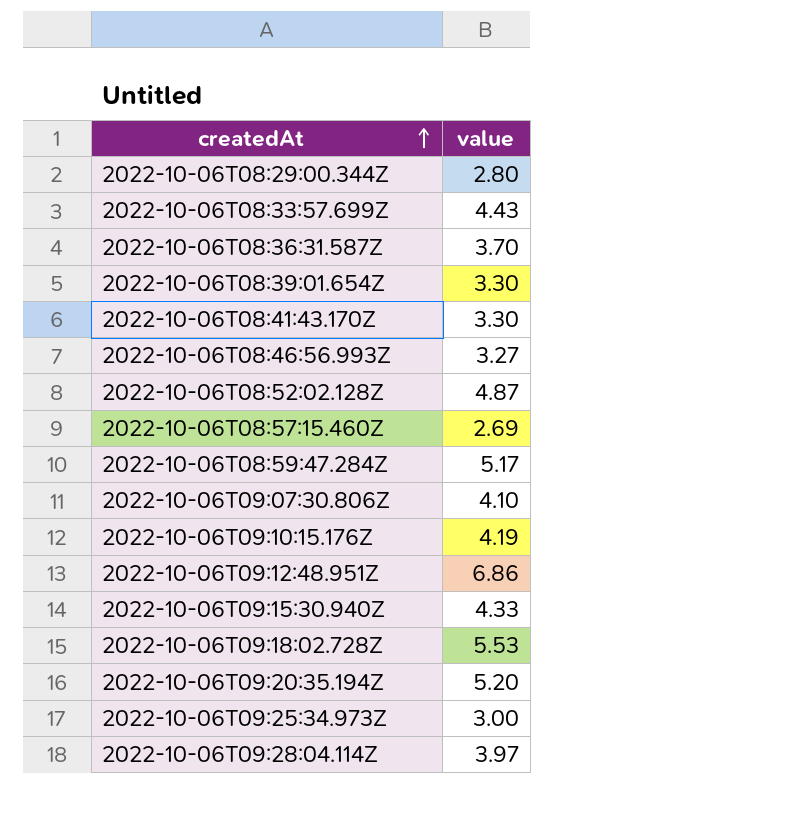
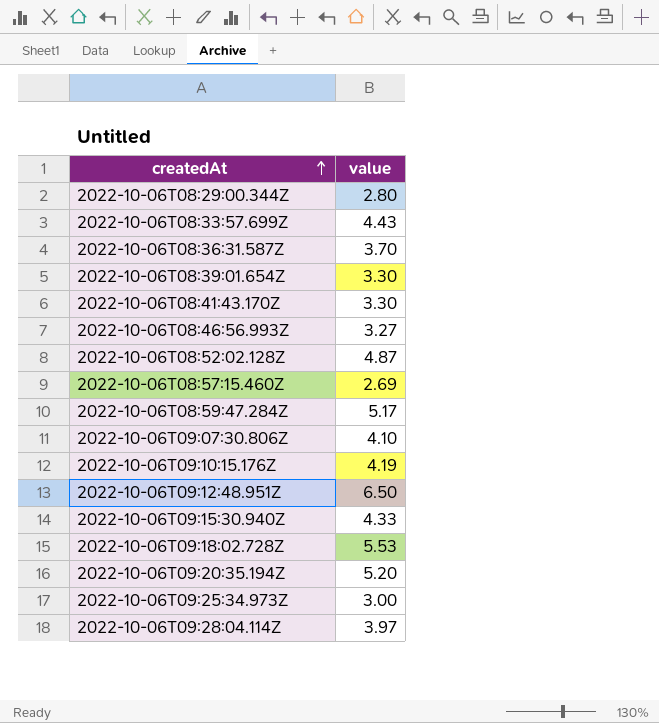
2022-10-06T09:12:48.951Z | value: 6.86 -> 6.50

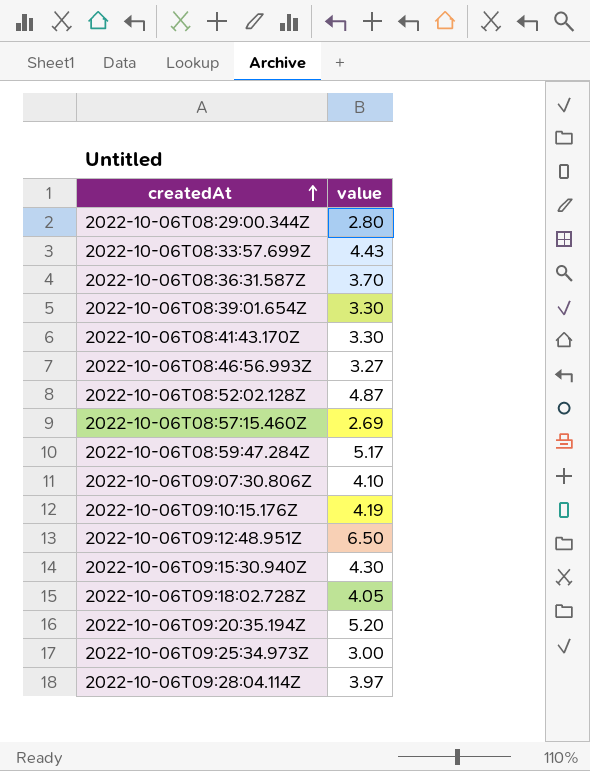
2022-10-06T09:15:30.940Z | value: 4.33 -> 4.30
2022-10-06T09:18:02.728Z | value: 5.53 -> 4.05

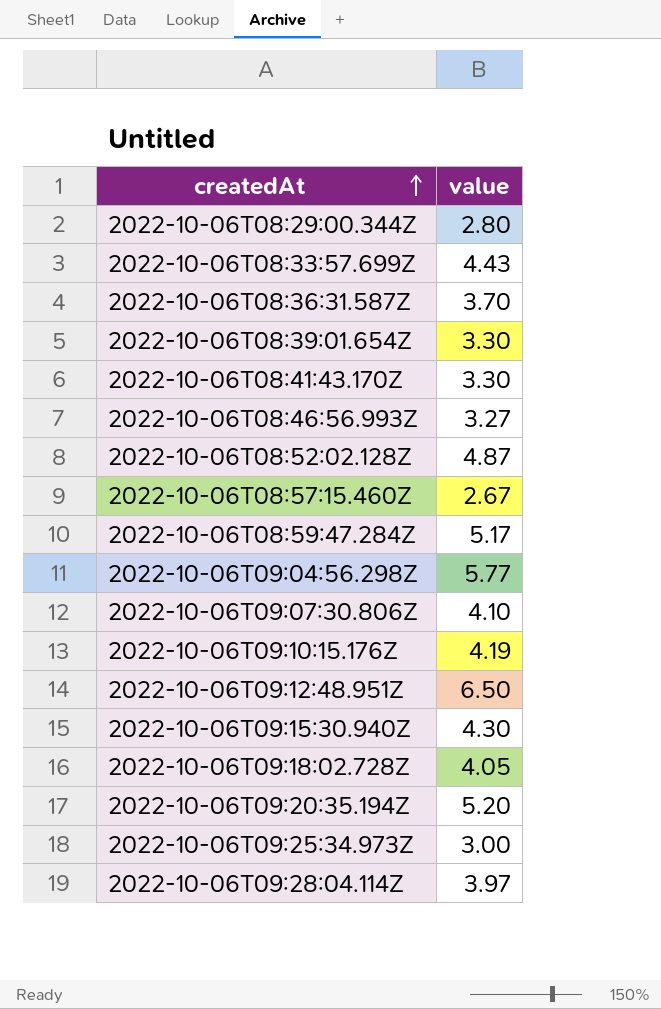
2022-10-06T08:57:15.460Z | value: 2.69 -> 2.67
row 2022-10-06T09:04:56.298Z: none -> 5.77

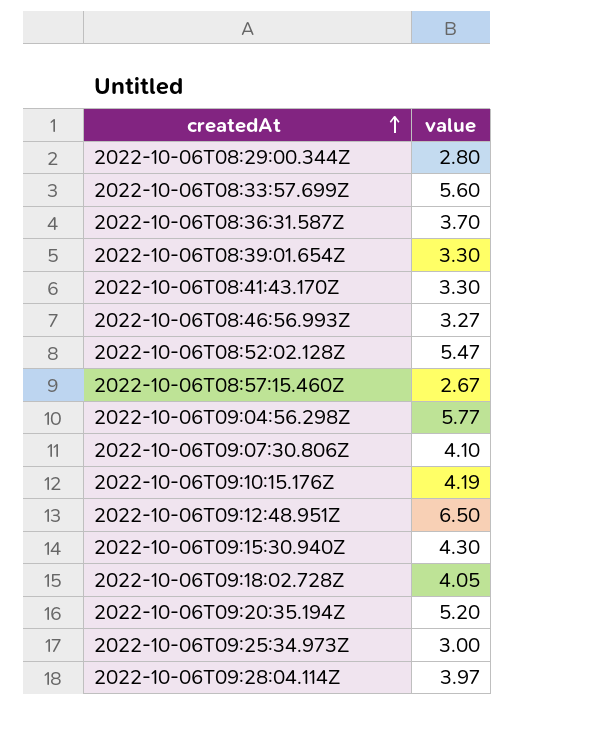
row 2022-10-06T08:59:47.284Z: 5.17 -> none
2022-10-06T08:33:57.699Z | value: 4.43 -> 5.60
2022-10-06T08:52:02.128Z | value: 4.87 -> 5.47

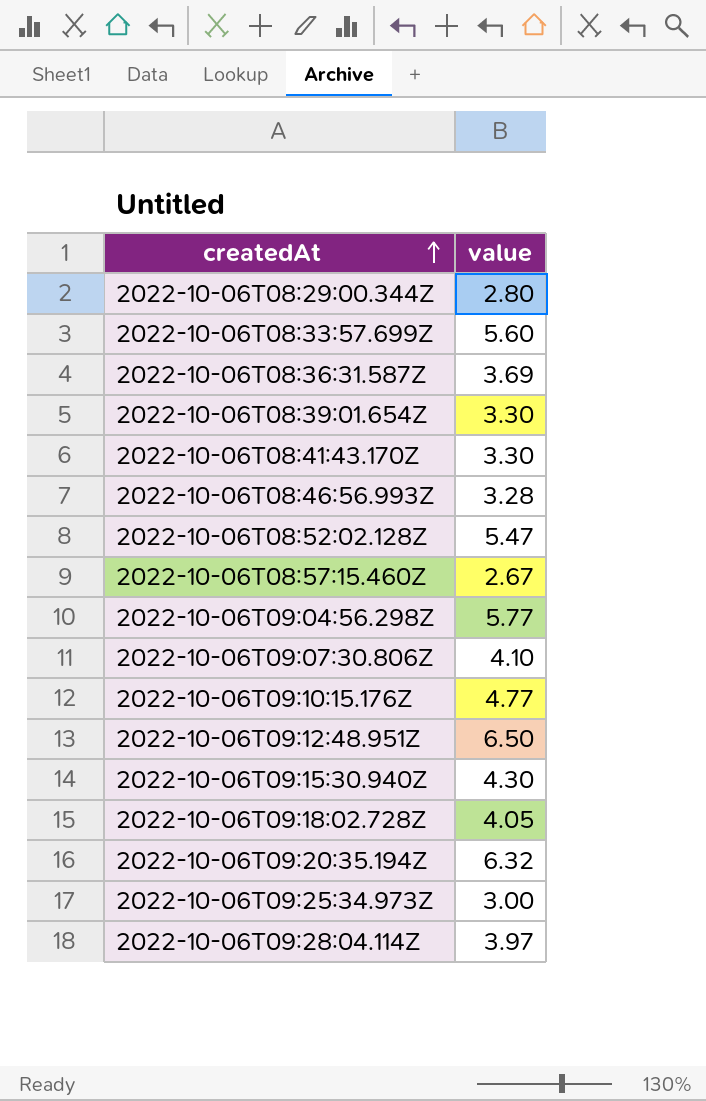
2022-10-06T08:36:31.587Z | value: 3.70 -> 3.69
2022-10-06T08:46:56.993Z | value: 3.27 -> 3.28
2022-10-06T09:10:15.176Z | value: 4.19 -> 4.77
2022-10-06T09:20:35.194Z | value: 5.20 -> 6.32

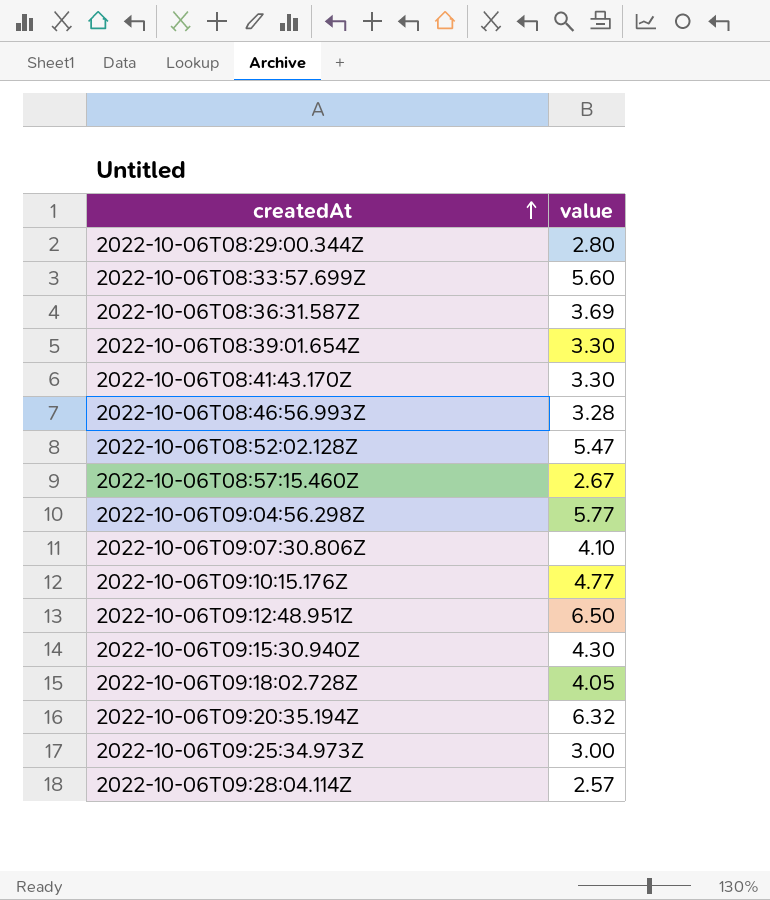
2022-10-06T09:28:04.114Z | value: 3.97 -> 2.57

